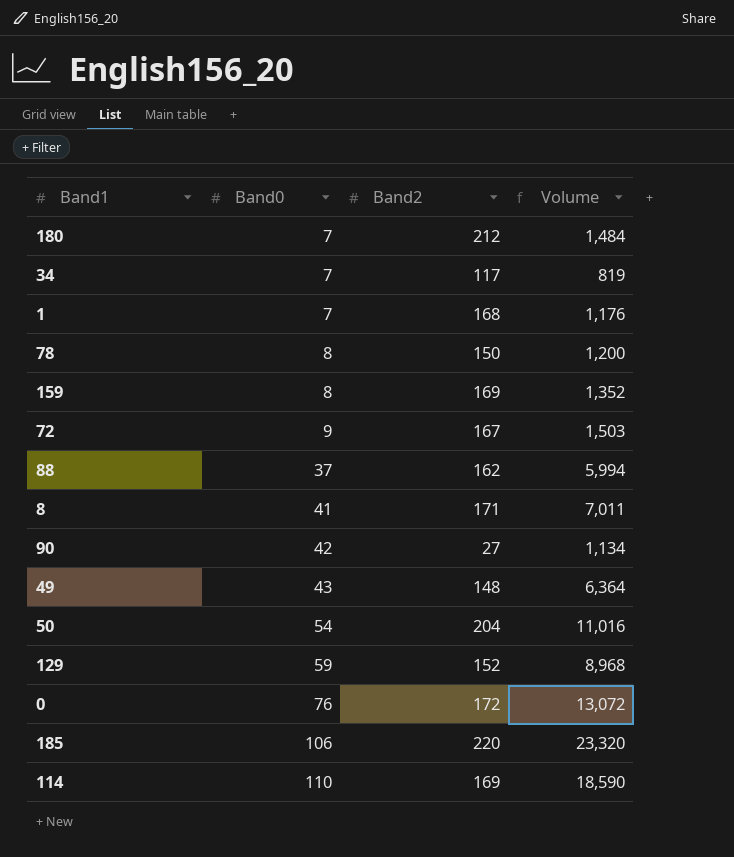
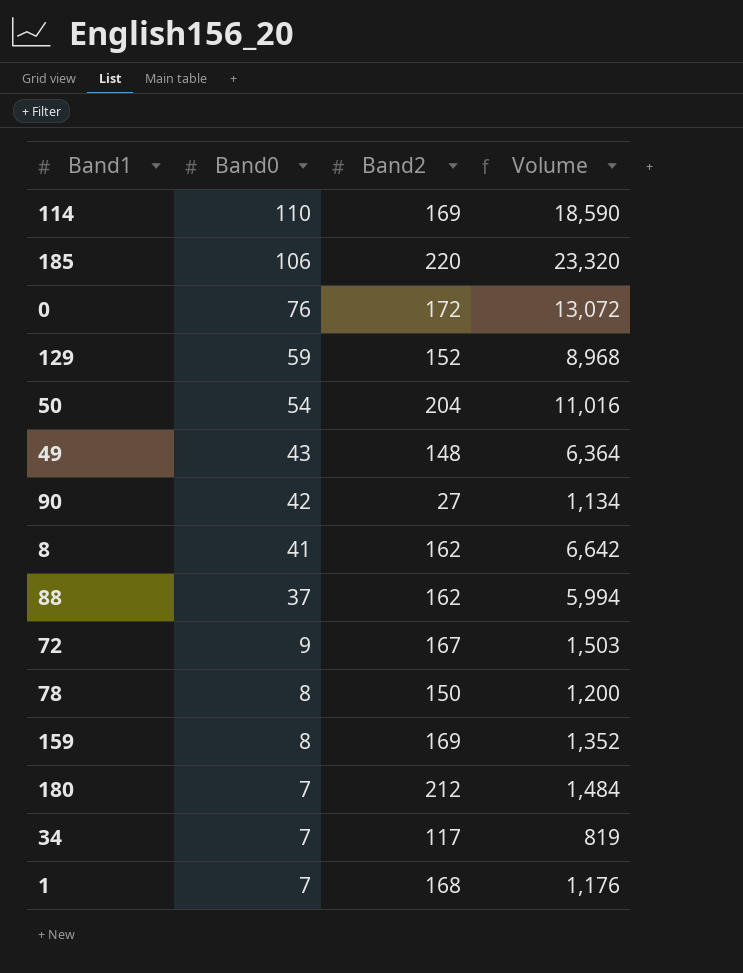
row order: Band0 ascending -> Band0 descending
8 | Band2: 171 -> 162
8 | Volume: 7,011 -> 6,642

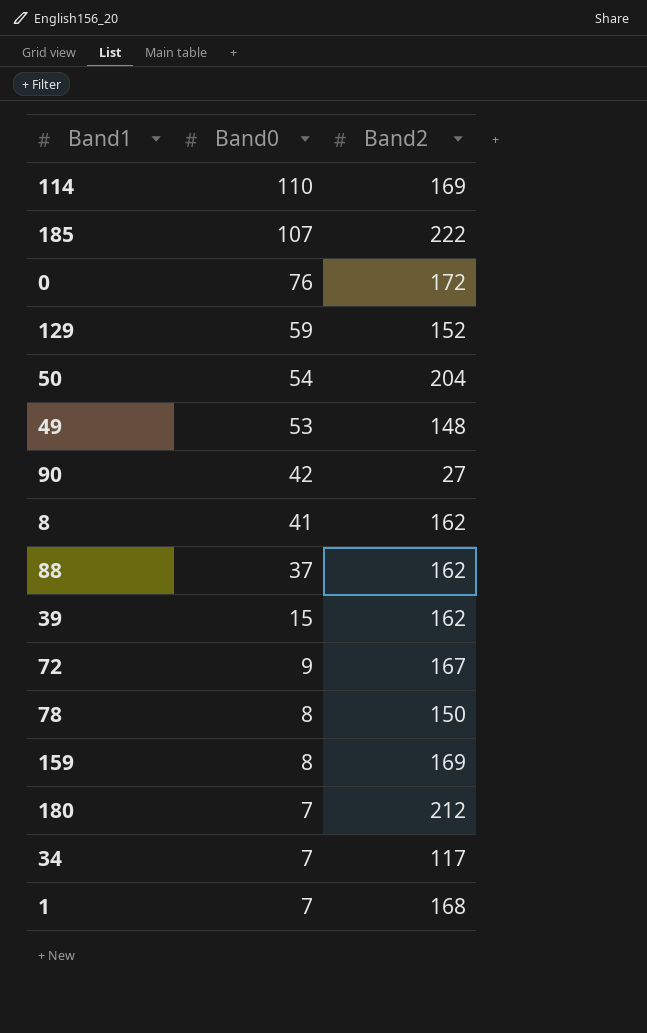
column Volume | formula: [Band0] * [Band2] -> none
185 | Band0: 106 -> 107
185 | Band2: 220 -> 222
49 | Band0: 43 -> 53
row 39: none -> 15 | 162

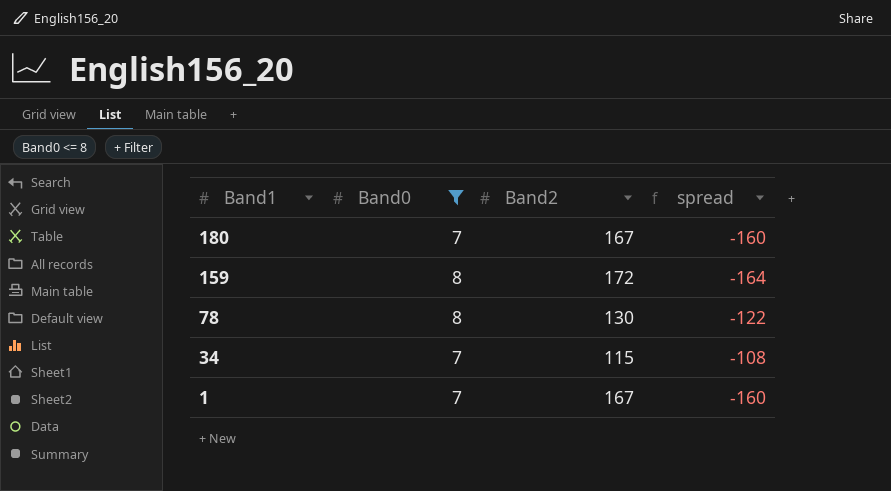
filter: none -> Band0 <= 8
row order: Band0 descending -> Band1 descending
column spread | formula: none -> [Band0] - [Band2]
180 | Band2: 212 -> 167
159 | Band2: 169 -> 172
78 | Band2: 150 -> 130
34 | Band2: 117 -> 115
1 | Band2: 168 -> 167

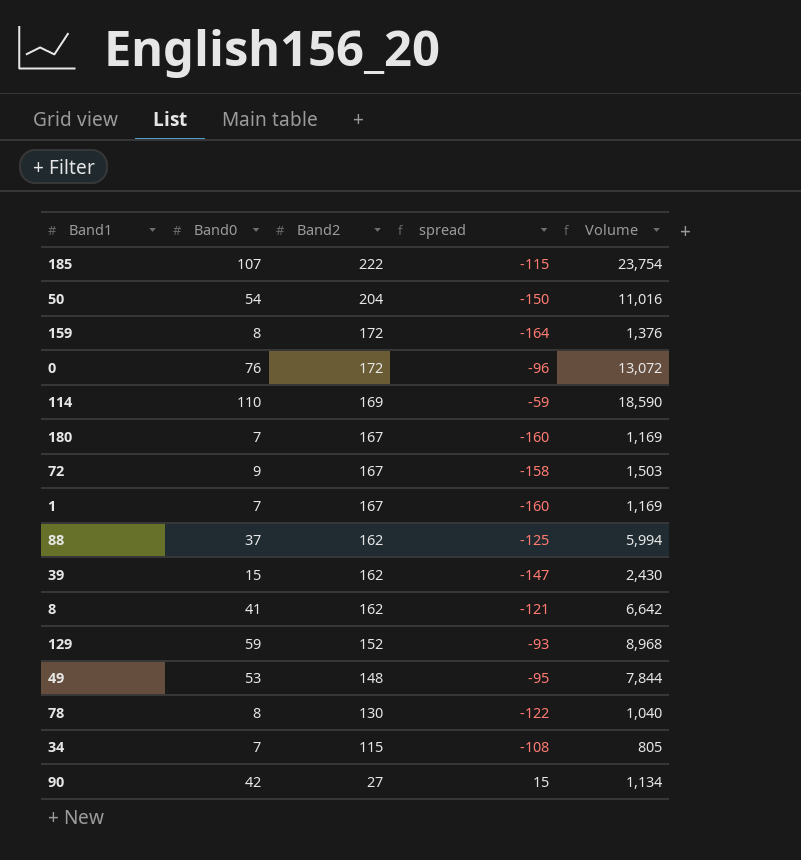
filter: Band0 <= 8 -> none
row order: Band1 descending -> Band2 descending
column Volume | formula: none -> [Band0] * [Band2]

